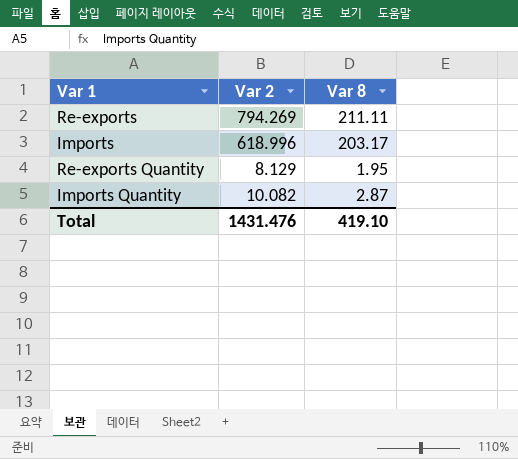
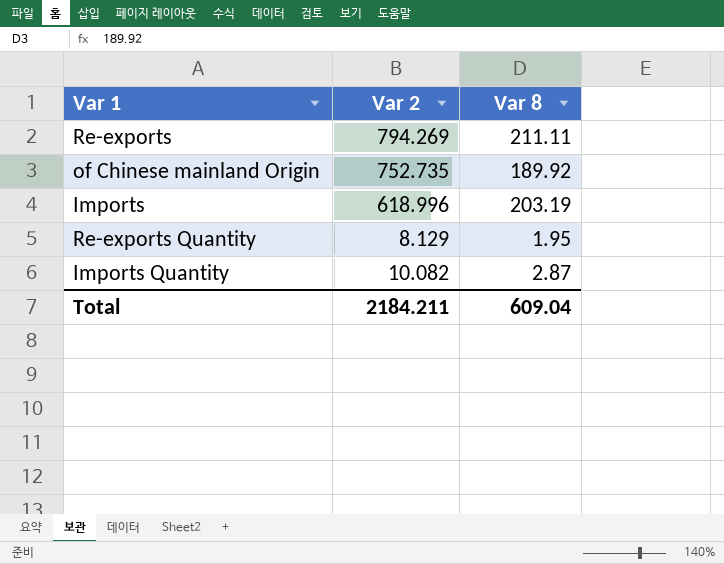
row of Chinese mainland Origin: none -> 752.735 | 189.92
Imports | Var 8: 203.17 -> 203.19
Total | Var 2: 1431.476 -> 2184.211
Total | Var 8: 419.10 -> 609.04

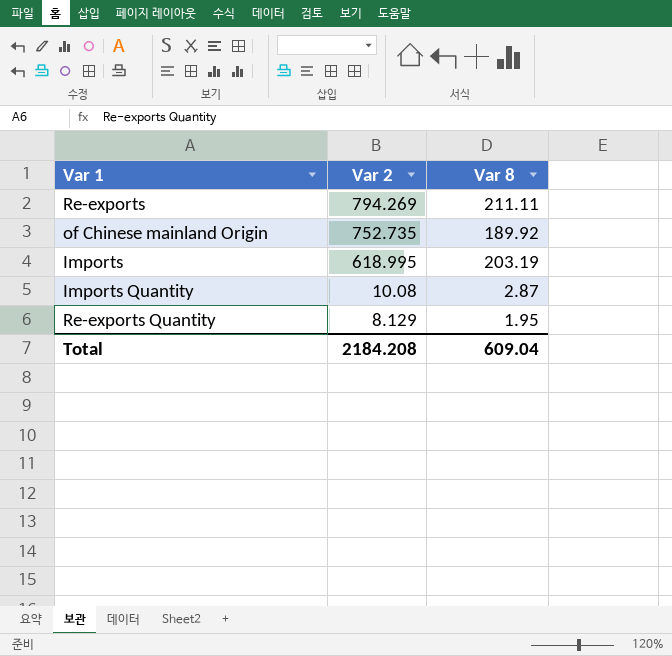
row order: none -> Var 2 descending
Imports | Var 2: 618.996 -> 618.995
Imports Quantity | Var 2: 10.082 -> 10.08
Total | Var 2: 2184.211 -> 2184.208

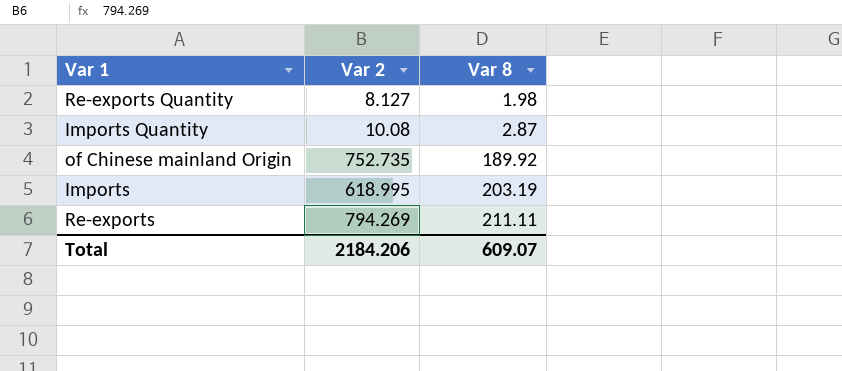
row order: Var 2 descending -> Var 8 ascending
Re-exports Quantity | Var 2: 8.129 -> 8.127
Re-exports Quantity | Var 8: 1.95 -> 1.98
Total | Var 2: 2184.208 -> 2184.206
Total | Var 8: 609.04 -> 609.07

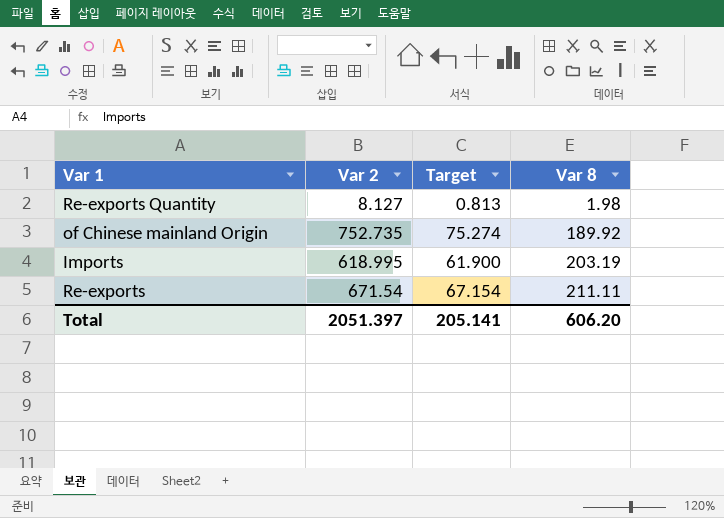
column Target | formula: none -> [Var 2] * 0.1
row Imports Quantity: 10.08 | 2.87 -> none
Re-exports | Var 2: 794.269 -> 671.54
Total | Var 2: 2184.206 -> 2051.397
Total | Var 8: 609.07 -> 606.20

